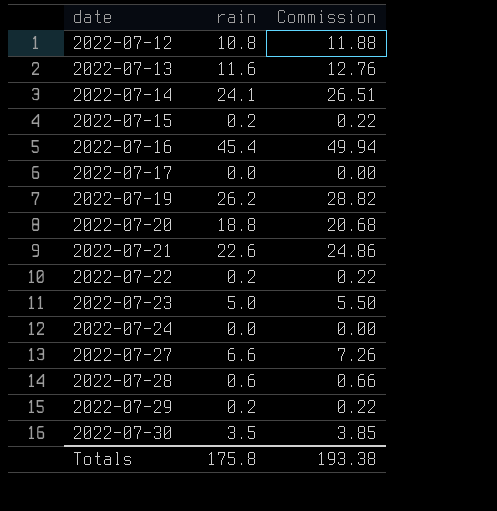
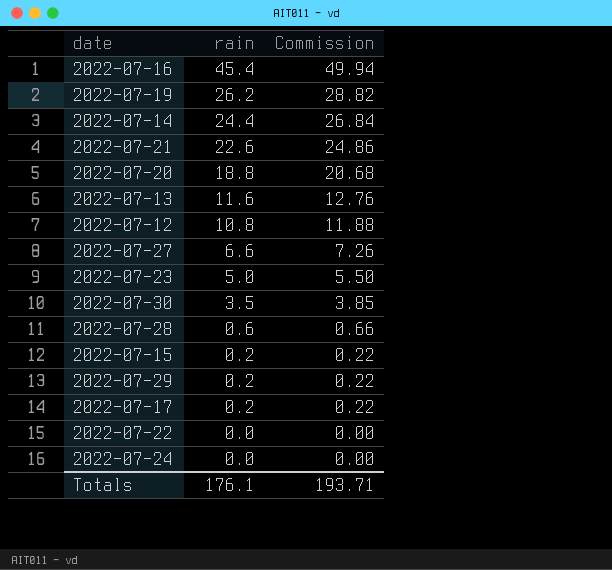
row order: date ascending -> rain descending
2022-07-14 | rain: 24.1 -> 24.4
2022-07-14 | Commission: 26.51 -> 26.84
2022-07-17 | rain: 0.0 -> 0.2
2022-07-17 | Commission: 0.00 -> 0.22
2022-07-22 | rain: 0.2 -> 0.0
2022-07-22 | Commission: 0.22 -> 0.00
Totals | rain: 175.8 -> 176.1
Totals | Commission: 193.38 -> 193.71

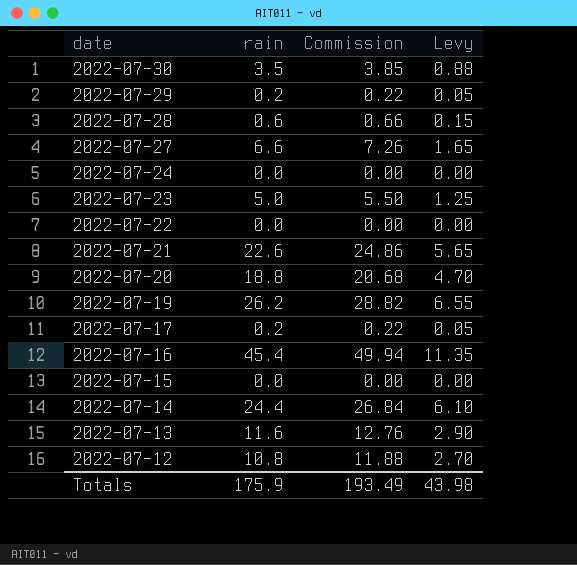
row order: rain descending -> date descending
column Levy | formula: none -> [rain] * 0.25
2022-07-15 | rain: 0.2 -> 0.0
2022-07-15 | Commission: 0.22 -> 0.00
Totals | rain: 176.1 -> 175.9
Totals | Commission: 193.71 -> 193.49

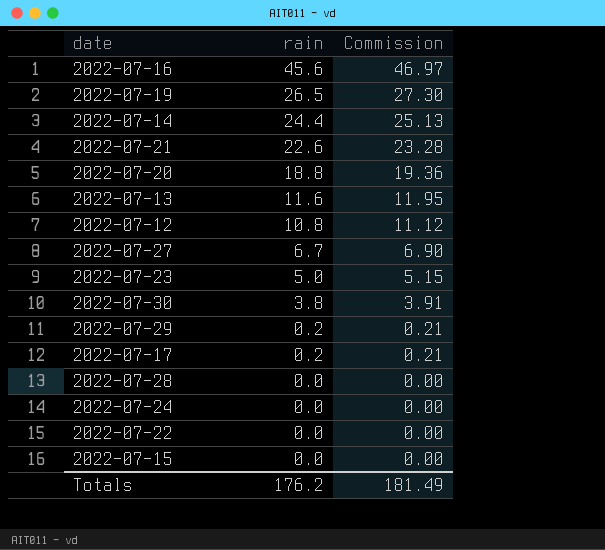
row order: date descending -> rain descending
column Levy | formula: [rain] * 0.25 -> none
column Commission | formula: [rain] * 1.1 -> [rain] * 1.03
2022-07-16 | rain: 45.4 -> 45.6
2022-07-19 | rain: 26.2 -> 26.5
2022-07-27 | rain: 6.6 -> 6.7
2022-07-30 | rain: 3.5 -> 3.8
2022-07-28 | rain: 0.6 -> 0.0
Totals | rain: 175.9 -> 176.2
Totals | Commission: 193.49 -> 181.49

